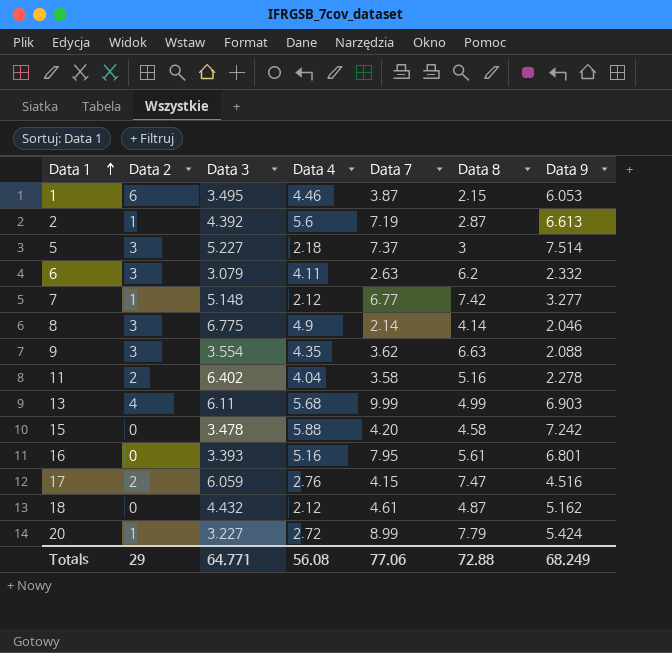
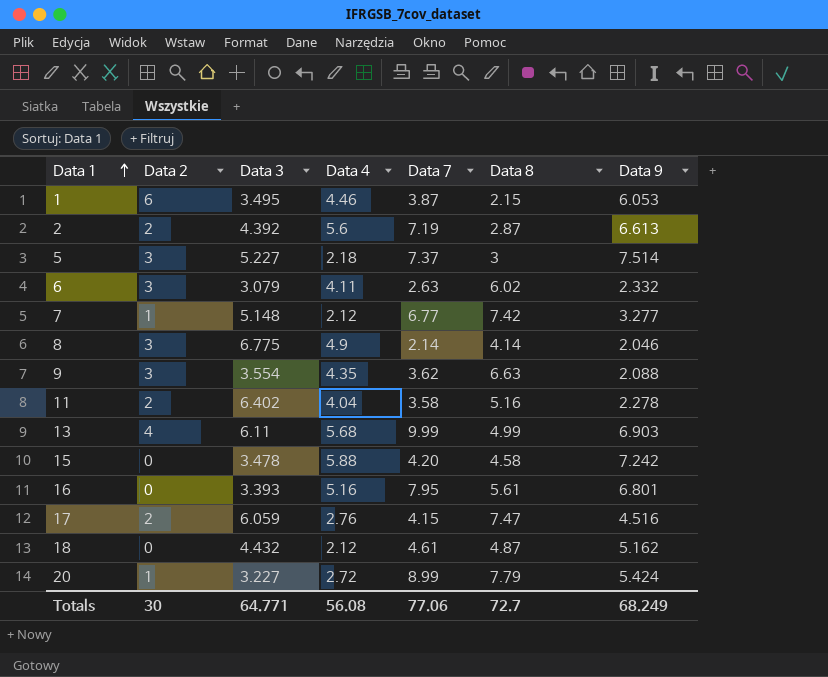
2 | Data 2: 1 -> 2
6 | Data 8: 6.2 -> 6.02
Totals | Data 2: 29 -> 30
Totals | Data 8: 72.88 -> 72.7

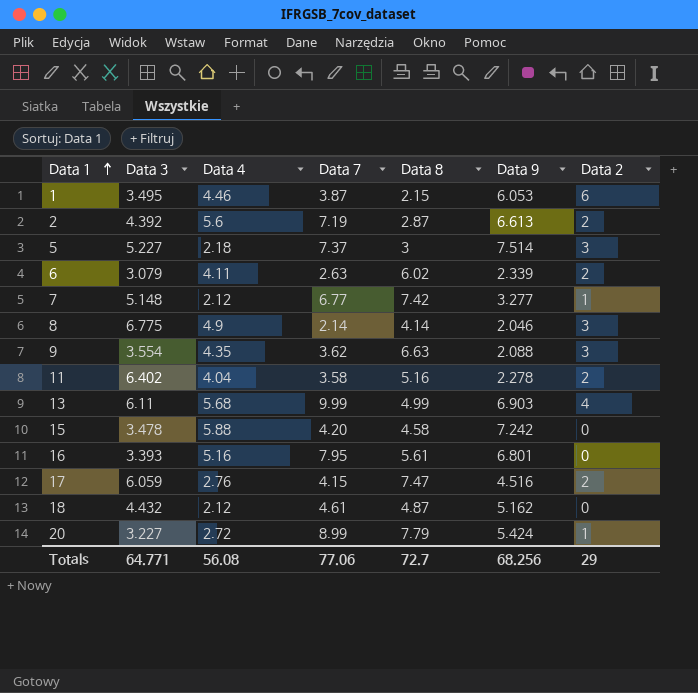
column Data 2 | position: 2 -> 7
6 | Data 9: 2.332 -> 2.339
6 | Data 2: 3 -> 2
Totals | Data 9: 68.249 -> 68.256
Totals | Data 2: 30 -> 29

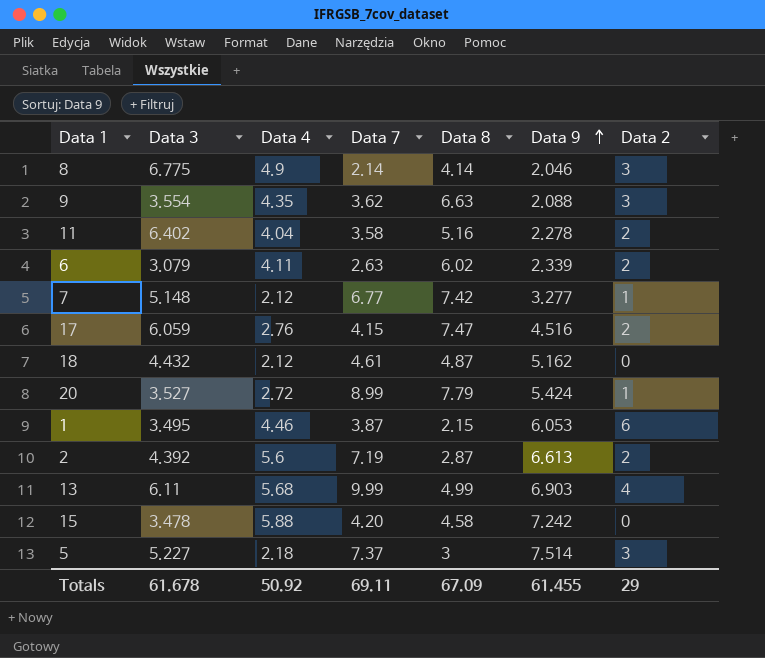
row order: Data 1 ascending -> Data 9 ascending
row 16: 3.393 | 5.16 | 7.95 | 5.61 | 6.801 | 0 -> none
20 | Data 3: 3.227 -> 3.527
Totals | Data 3: 64.771 -> 61.678
Totals | Data 4: 56.08 -> 50.92
Totals | Data 7: 77.06 -> 69.11
Totals | Data 8: 72.7 -> 67.09
Totals | Data 9: 68.256 -> 61.455

